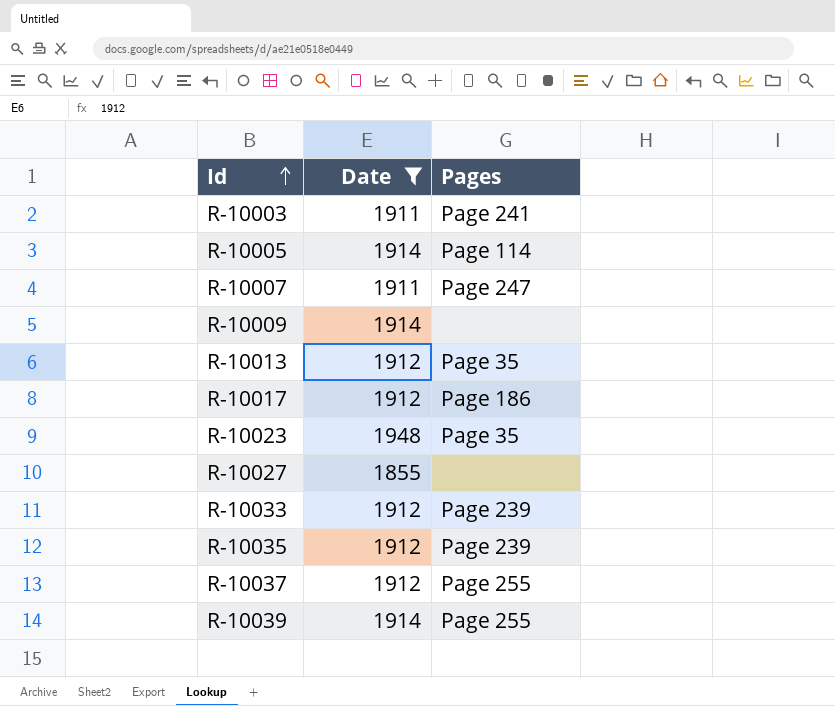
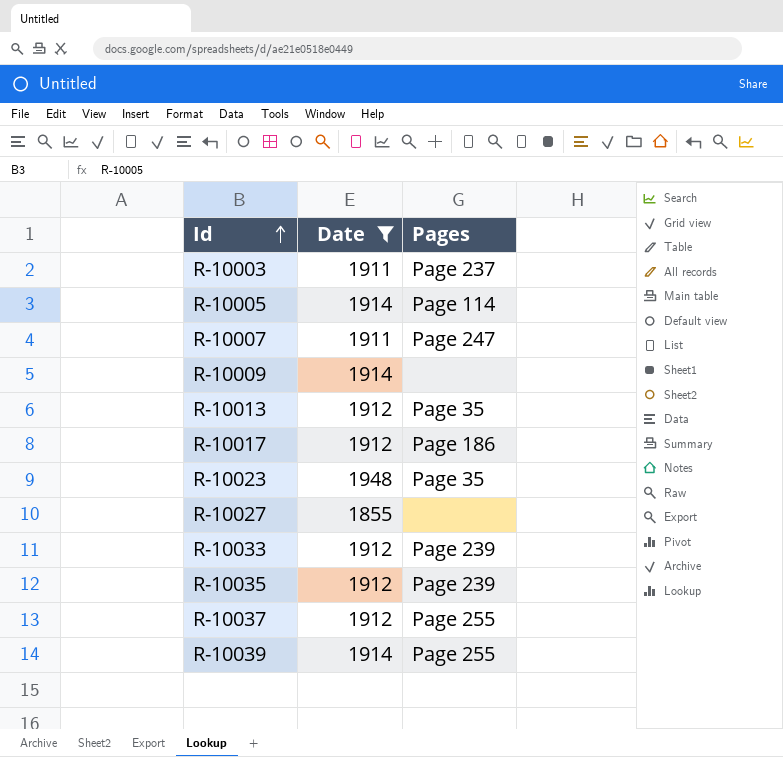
R-10003 | Pages: Page 241 -> Page 237

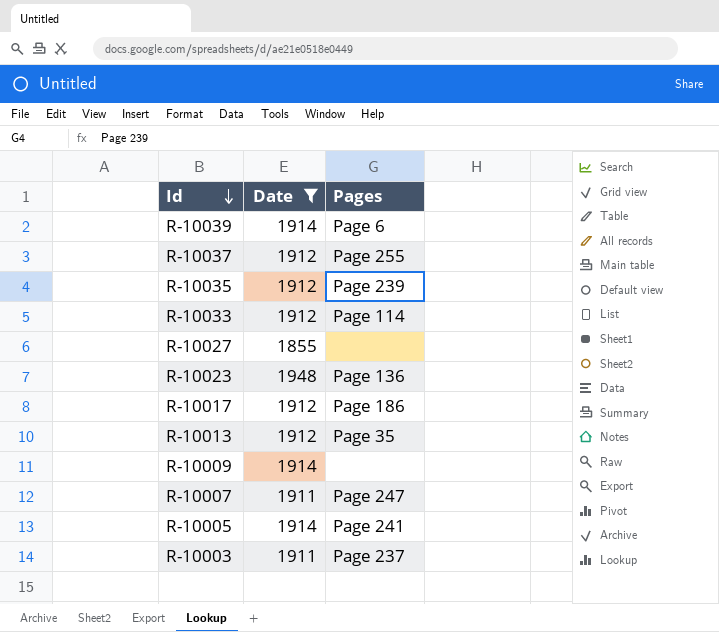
row order: Id ascending -> Id descending
R-10039 | Pages: Page 255 -> Page 6
R-10033 | Pages: Page 239 -> Page 114
R-10023 | Pages: Page 35 -> Page 136
R-10005 | Pages: Page 114 -> Page 241

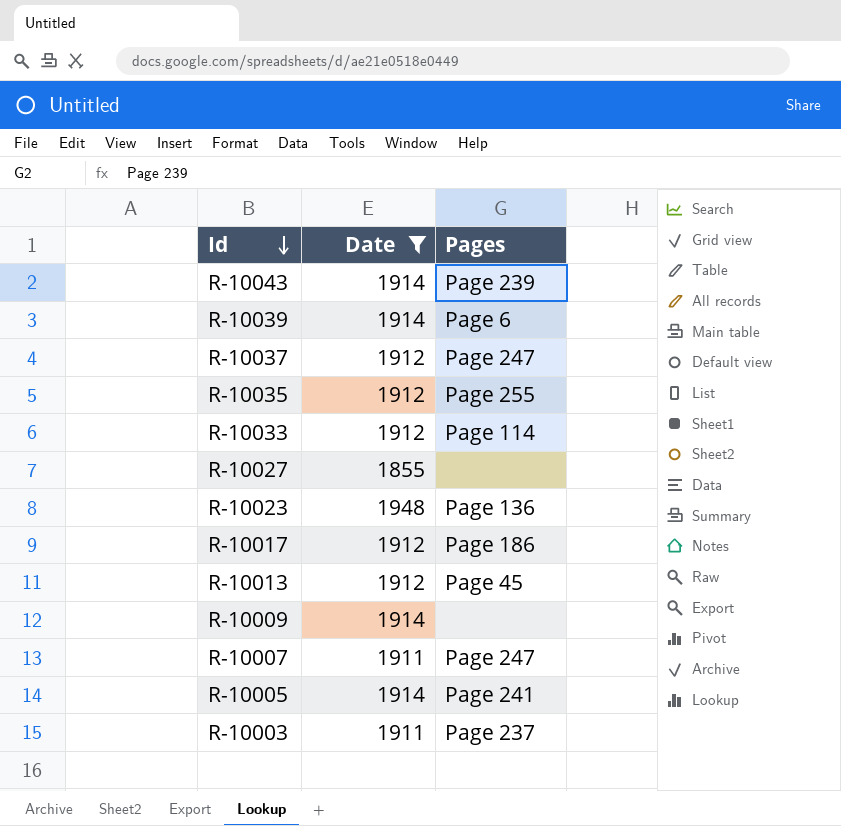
row R-10043: none -> 1914 | Page 239
R-10037 | Pages: Page 255 -> Page 247
R-10035 | Pages: Page 239 -> Page 255
R-10013 | Pages: Page 35 -> Page 45

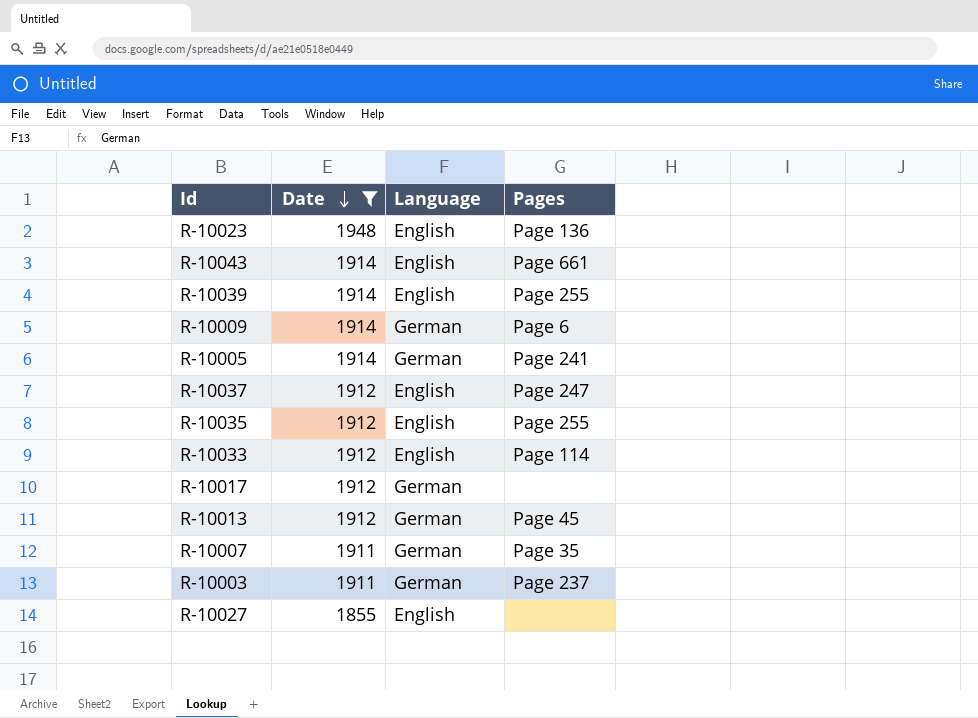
row order: Id descending -> Date descending
column Language | position: none -> 3
R-10043 | Pages: Page 239 -> Page 661
R-10039 | Pages: Page 6 -> Page 255
R-10009 | Pages: none -> Page 6
R-10017 | Pages: Page 186 -> none
R-10007 | Pages: Page 247 -> Page 35

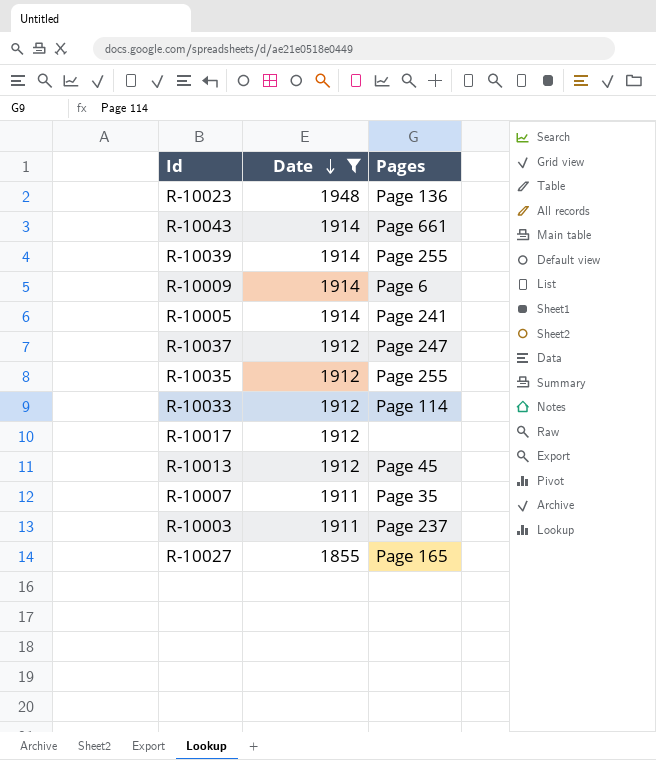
column Language | position: 3 -> none
R-10027 | Pages: none -> Page 165

